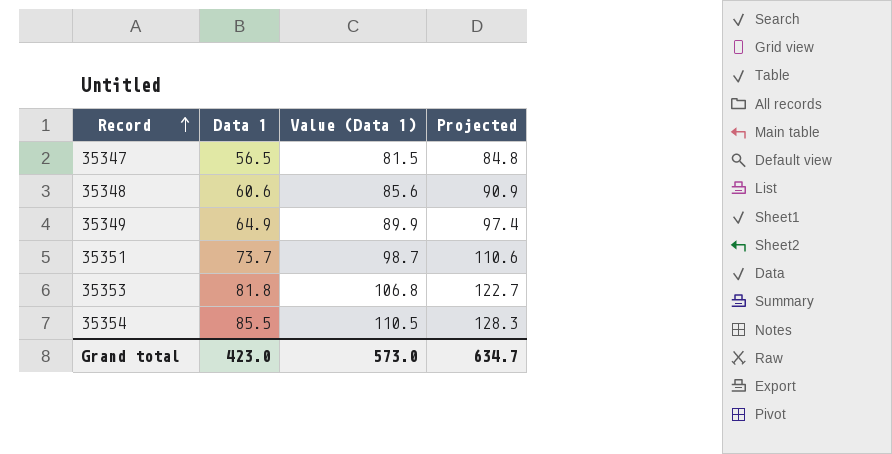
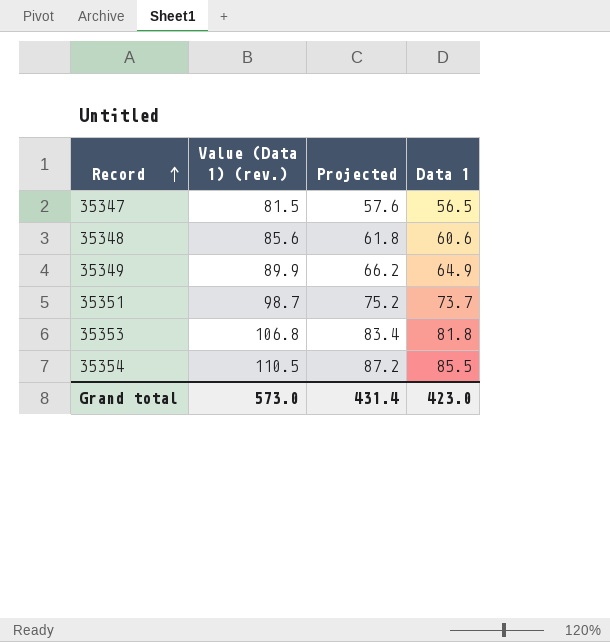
column name: Value (Data 1) -> Value (Data 1) (rev.)
column Projected | formula: [Data 1] * 1.5 -> [Data 1] * 1.02
column Data 1 | position: 2 -> 4
Grand total | Projected: 634.7 -> 431.4

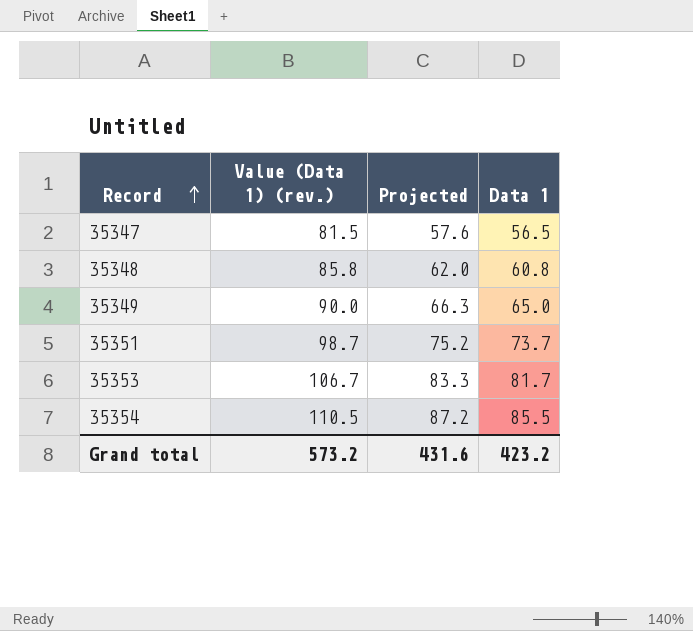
35348 | Value (Data 1) (rev.): 85.6 -> 85.8
35348 | Projected: 61.8 -> 62.0
35348 | Data 1: 60.6 -> 60.8
35349 | Value (Data 1) (rev.): 89.9 -> 90.0
35349 | Projected: 66.2 -> 66.3
35349 | Data 1: 64.9 -> 65.0
35353 | Value (Data 1) (rev.): 106.8 -> 106.7
35353 | Projected: 83.4 -> 83.3
35353 | Data 1: 81.8 -> 81.7
Grand total | Value (Data 1) (rev.): 573.0 -> 573.2
Grand total | Projected: 431.4 -> 431.6
Grand total | Data 1: 423.0 -> 423.2

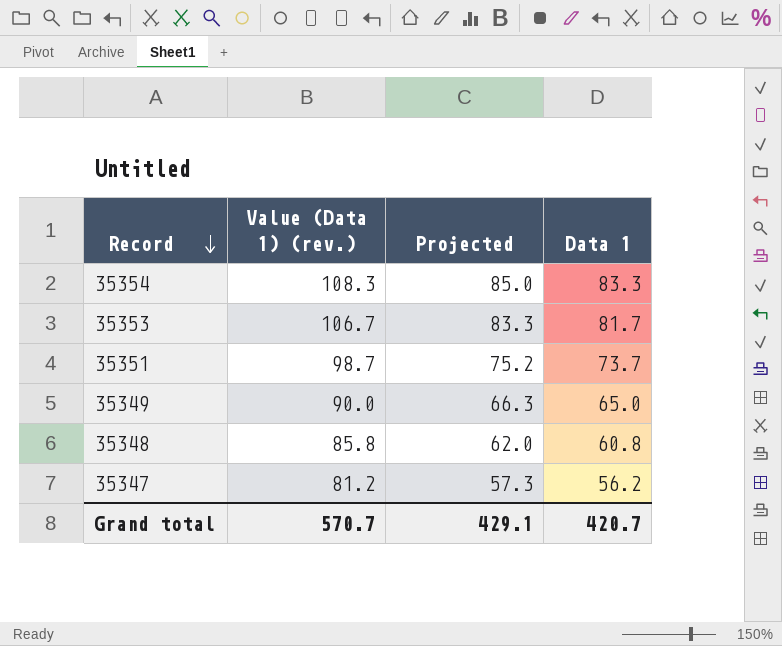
row order: Record ascending -> Record descending
35354 | Value (Data 1) (rev.): 110.5 -> 108.3
35354 | Projected: 87.2 -> 85.0
35354 | Data 1: 85.5 -> 83.3
35347 | Value (Data 1) (rev.): 81.5 -> 81.2
35347 | Projected: 57.6 -> 57.3
35347 | Data 1: 56.5 -> 56.2
Grand total | Value (Data 1) (rev.): 573.2 -> 570.7
Grand total | Projected: 431.6 -> 429.1
Grand total | Data 1: 423.2 -> 420.7

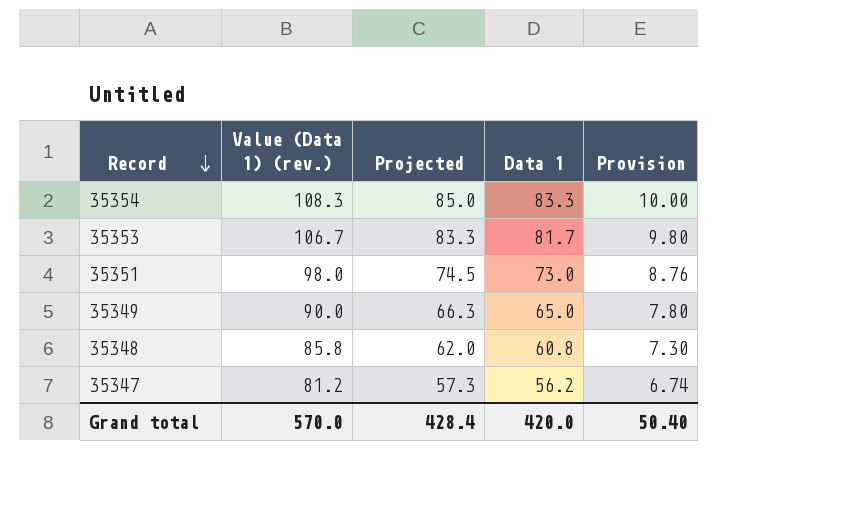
column Provision | formula: none -> [Data 1] * 0.12
35351 | Value (Data 1) (rev.): 98.7 -> 98.0
35351 | Projected: 75.2 -> 74.5
35351 | Data 1: 73.7 -> 73.0
Grand total | Value (Data 1) (rev.): 570.7 -> 570.0
Grand total | Projected: 429.1 -> 428.4
Grand total | Data 1: 420.7 -> 420.0

